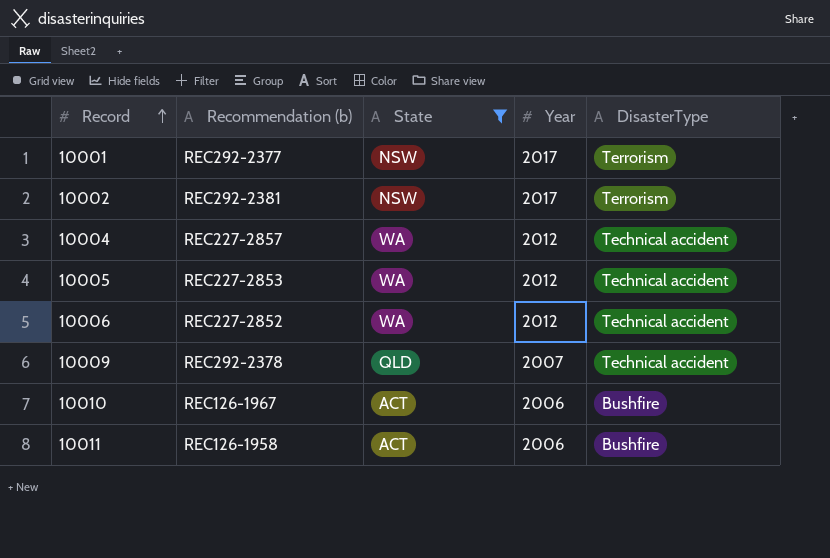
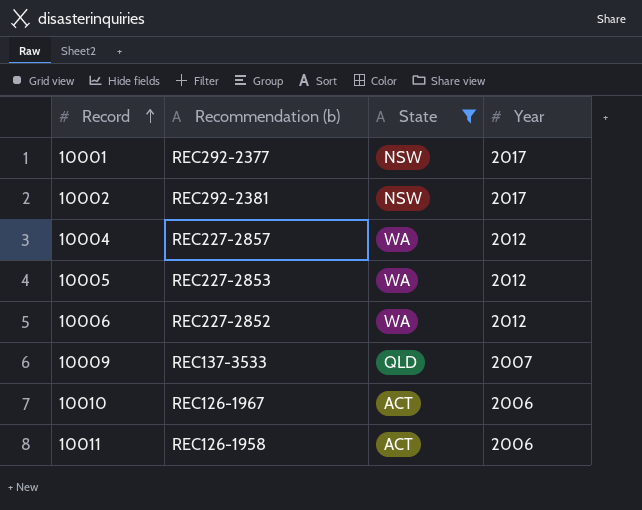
column DisasterType | position: 5 -> none
10009 | Recommendation (b): REC292-2378 -> REC137-3533

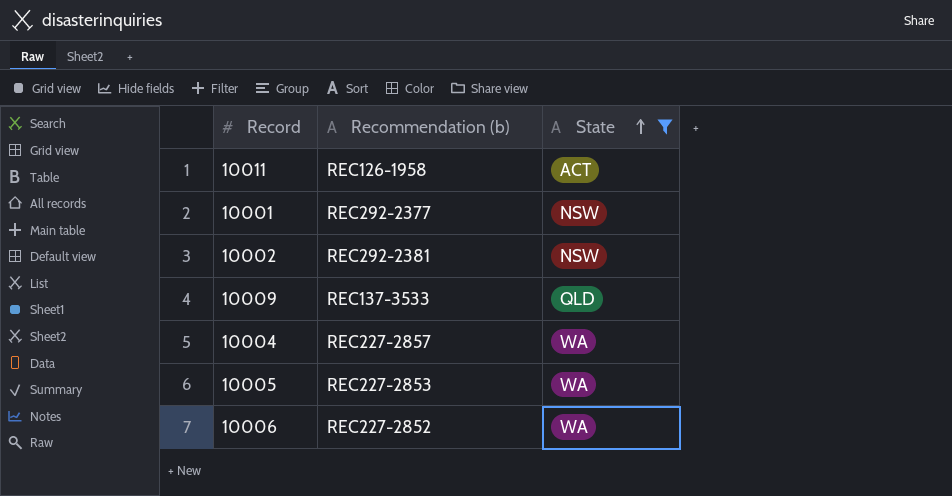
row order: Record ascending -> State ascending
column Year | position: 4 -> none
row 10010: REC126-1967 | ACT | 2006 -> none

